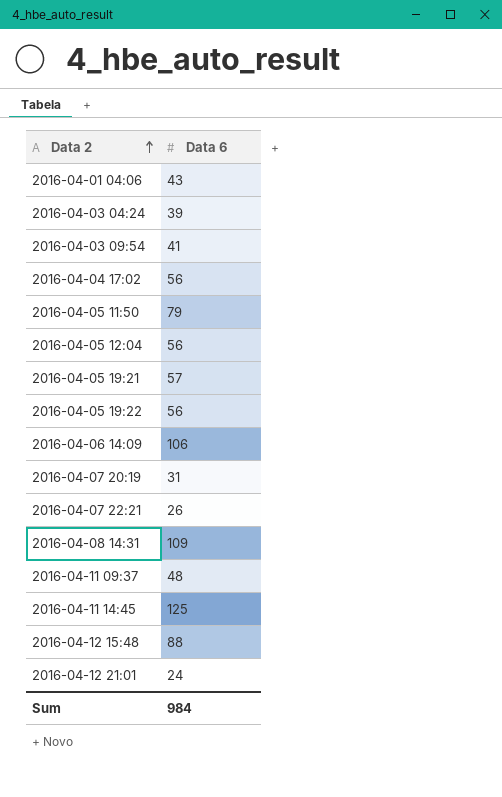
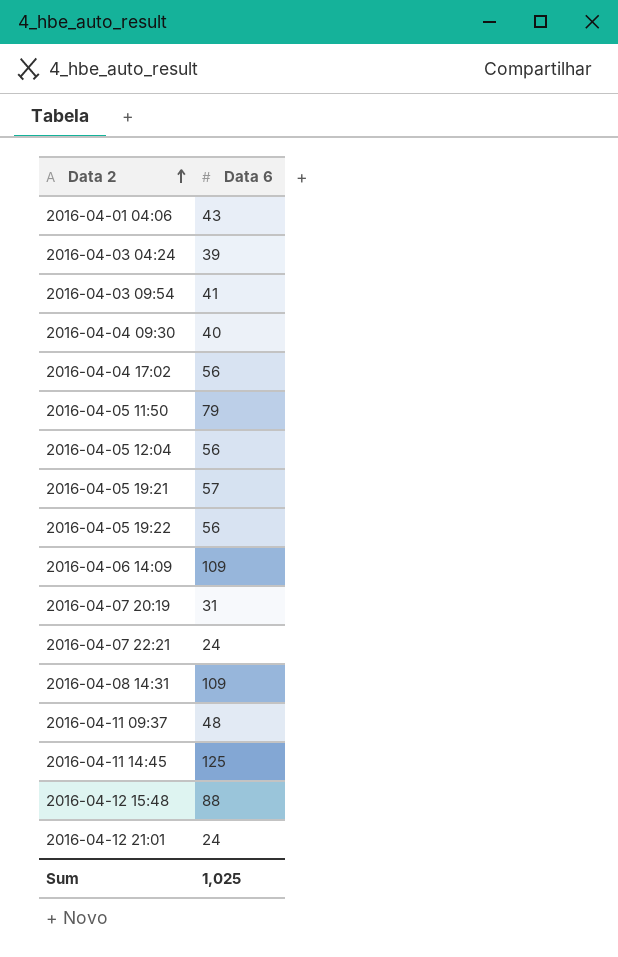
row 2016-04-04 09:30: none -> 40
2016-04-06 14:09 | Data 6: 106 -> 109
2016-04-07 22:21 | Data 6: 26 -> 24
Sum | Data 6: 984 -> 1,025

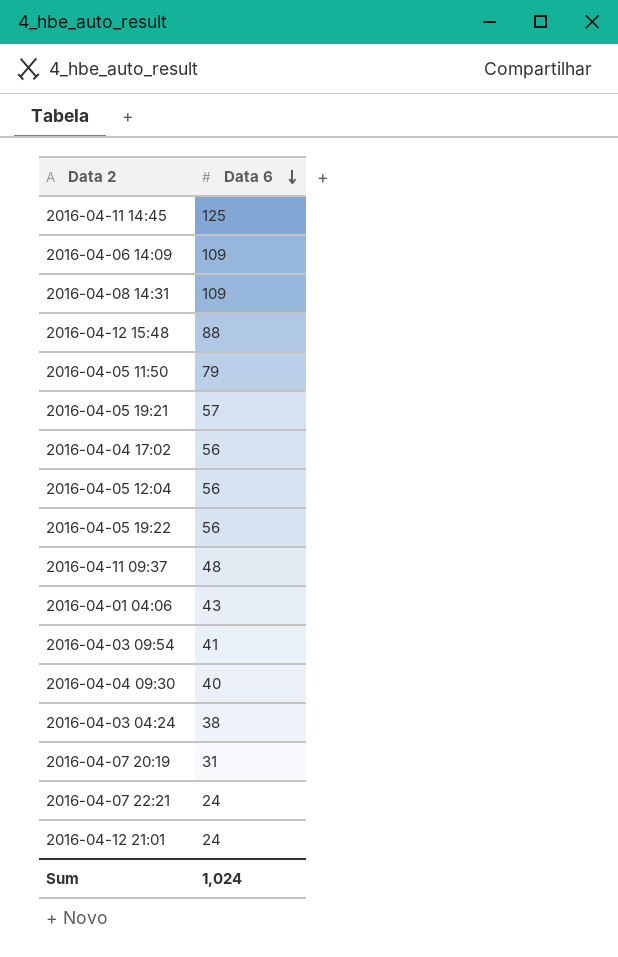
row order: Data 2 ascending -> Data 6 descending
2016-04-03 04:24 | Data 6: 39 -> 38
Sum | Data 6: 1,025 -> 1,024

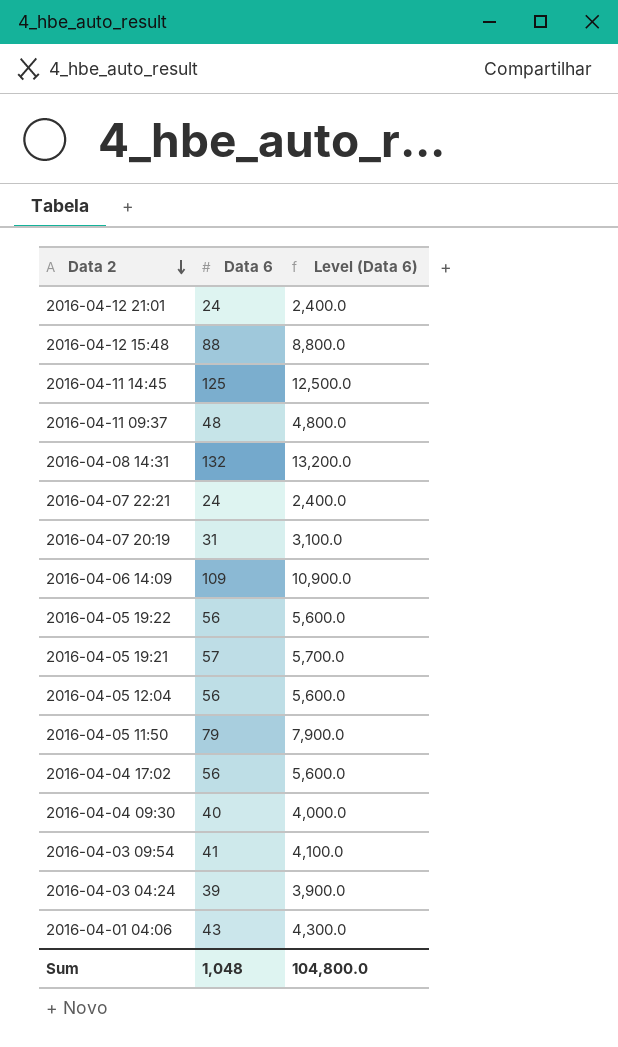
row order: Data 6 descending -> Data 2 descending
column Level (Data 6) | formula: none -> [Data 6] * 100
2016-04-08 14:31 | Data 6: 109 -> 132
2016-04-03 04:24 | Data 6: 38 -> 39
Sum | Data 6: 1,024 -> 1,048

